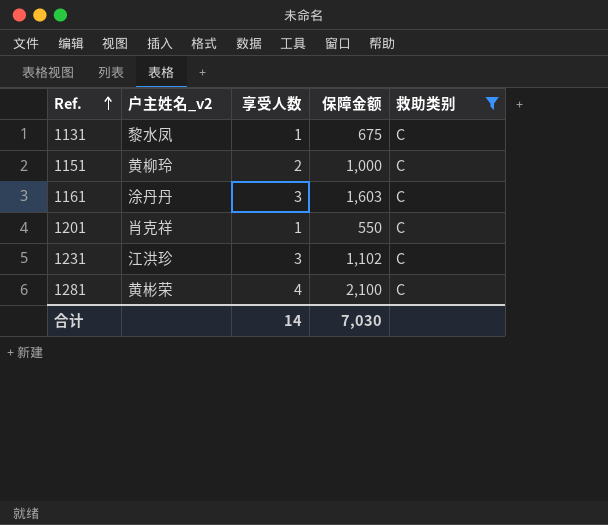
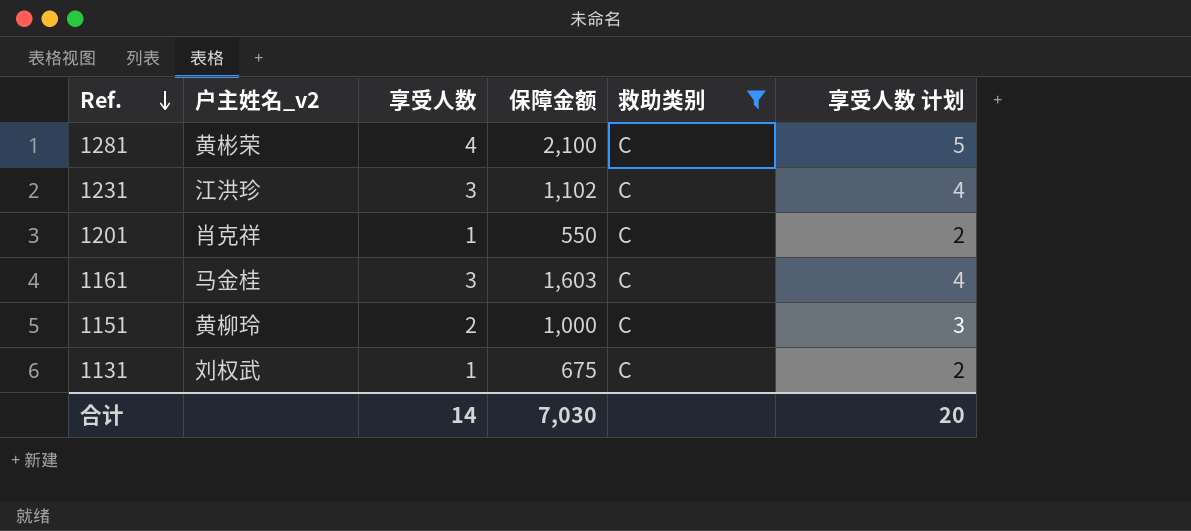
row order: Ref. ascending -> Ref. descending
column 享受人数 计划 | formula: none -> [享受人数] + 1
1161 | 户主姓名_v2: 涂丹丹 -> 马金桂
1131 | 户主姓名_v2: 黎水凤 -> 刘权武

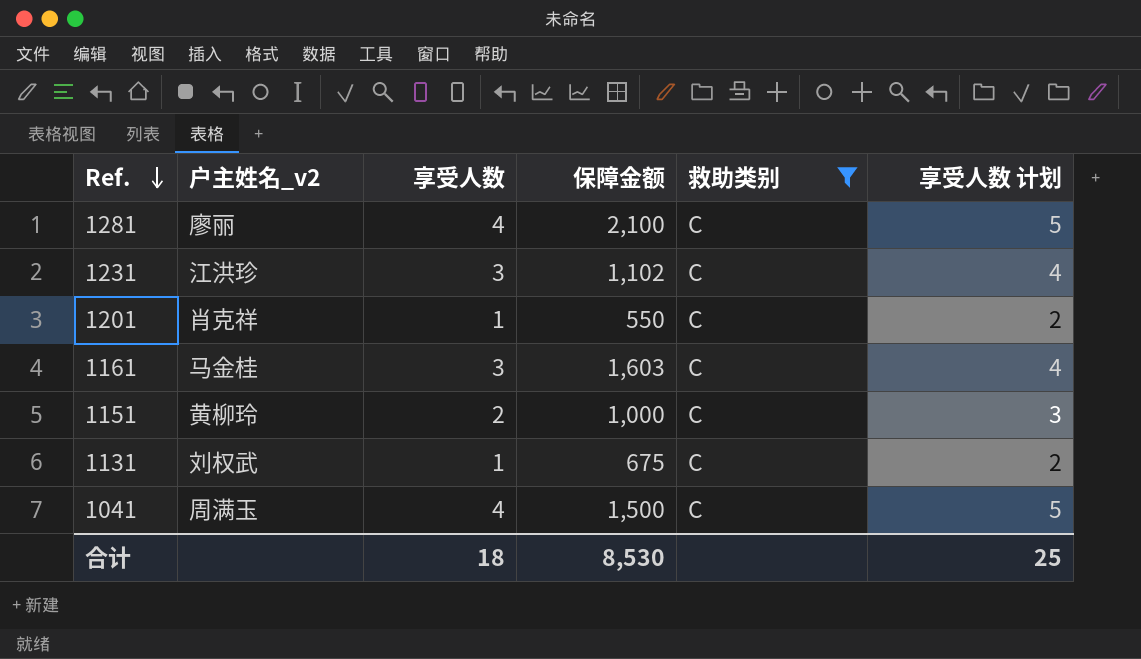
1281 | 户主姓名_v2: 黄彬荣 -> 廖丽
row 1041: none -> 周满玉 | 4 | 1,500 | C | 5
合计 | 享受人数: 14 -> 18
合计 | 保障金额: 7,030 -> 8,530
合计 | 享受人数 计划: 20 -> 25

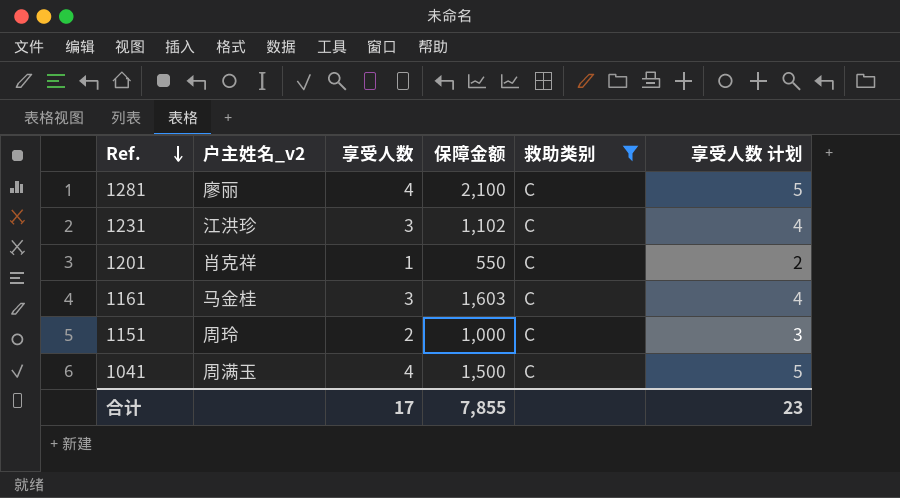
row 1131: 刘权武 | 1 | 675 | C | 2 -> none
1151 | 户主姓名_v2: 黄柳玲 -> 周玲
合计 | 享受人数: 18 -> 17
合计 | 保障金额: 8,530 -> 7,855
合计 | 享受人数 计划: 25 -> 23

